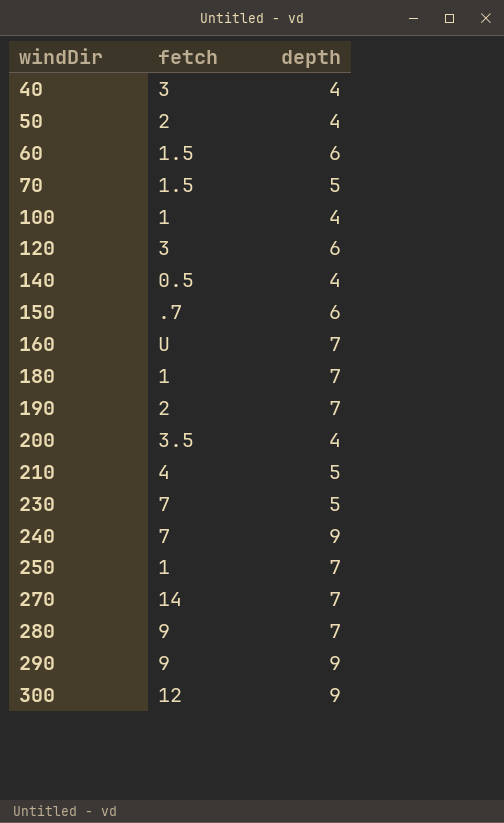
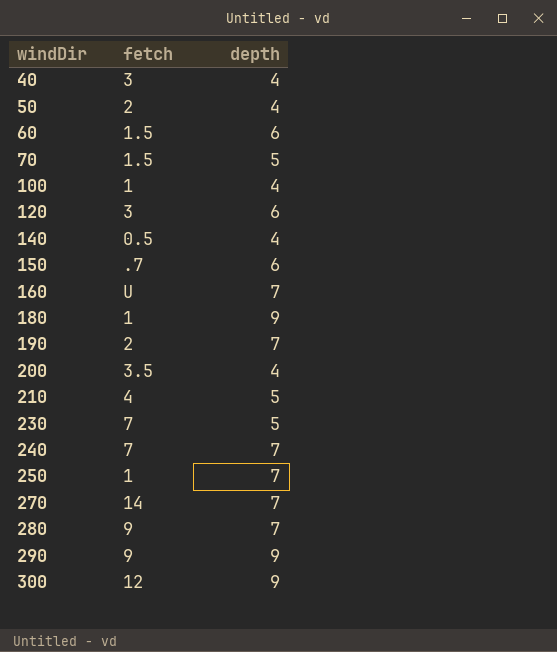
180 | depth: 7 -> 9
240 | depth: 9 -> 7

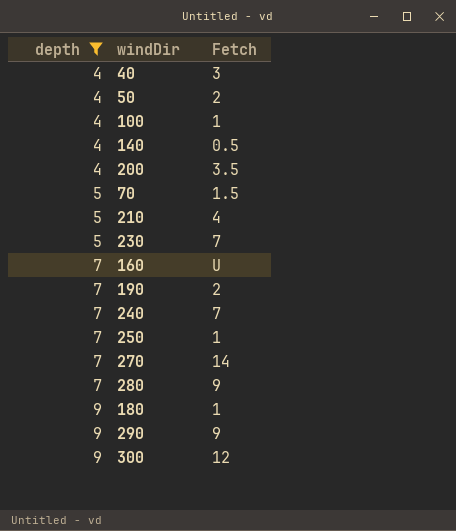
filter: none -> depth != 6
row order: windDir ascending -> depth ascending
column depth | position: 3 -> 1
column name: fetch -> Fetch

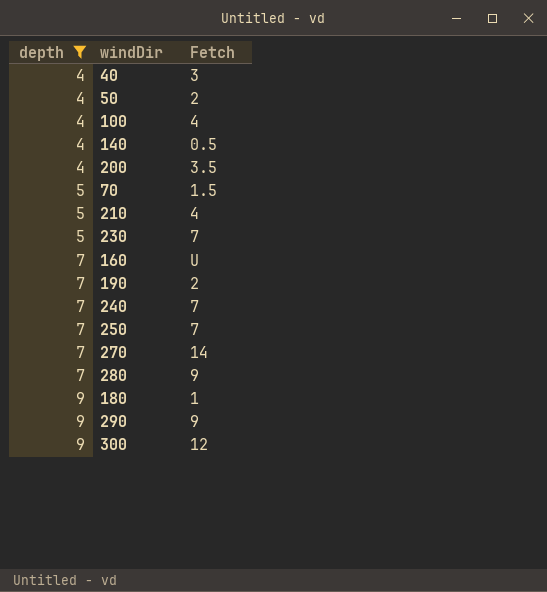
100 | Fetch: 1 -> 4
250 | Fetch: 1 -> 7

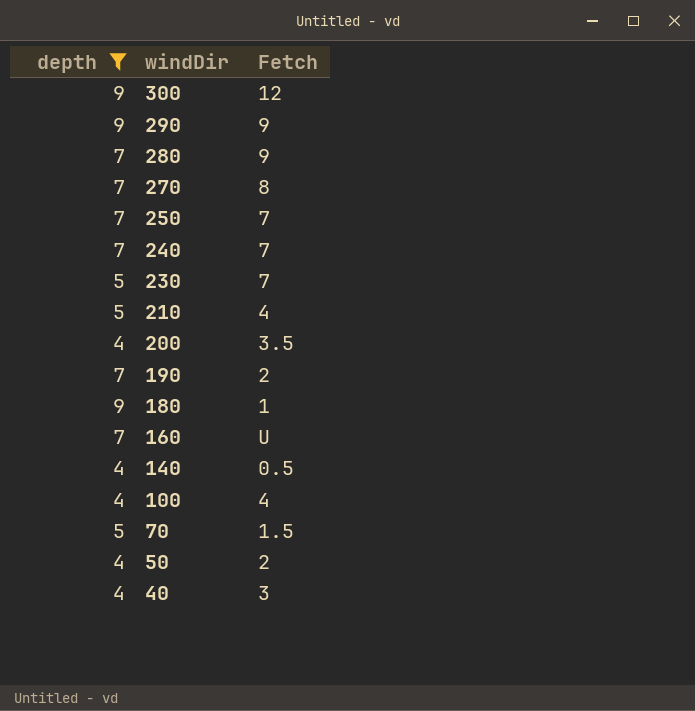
row order: depth ascending -> windDir descending
270 | Fetch: 14 -> 8

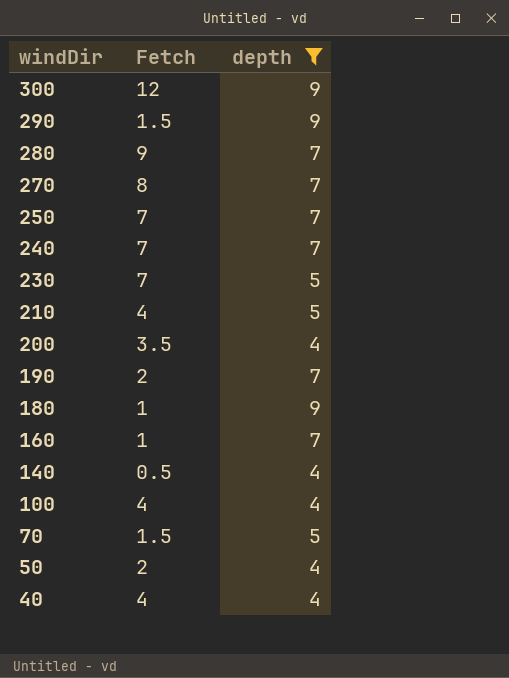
column depth | position: 1 -> 3
290 | Fetch: 9 -> 1.5
160 | Fetch: U -> 1
40 | Fetch: 3 -> 4

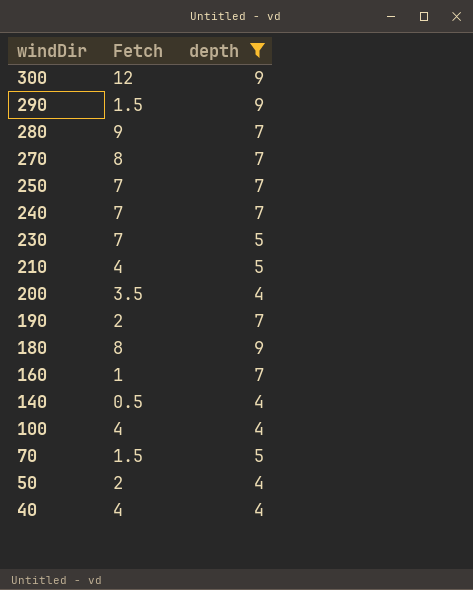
180 | Fetch: 1 -> 8

